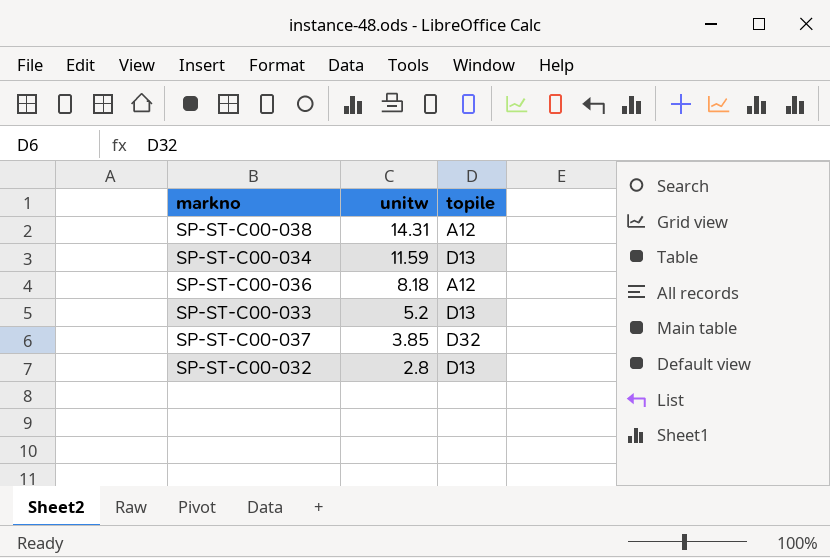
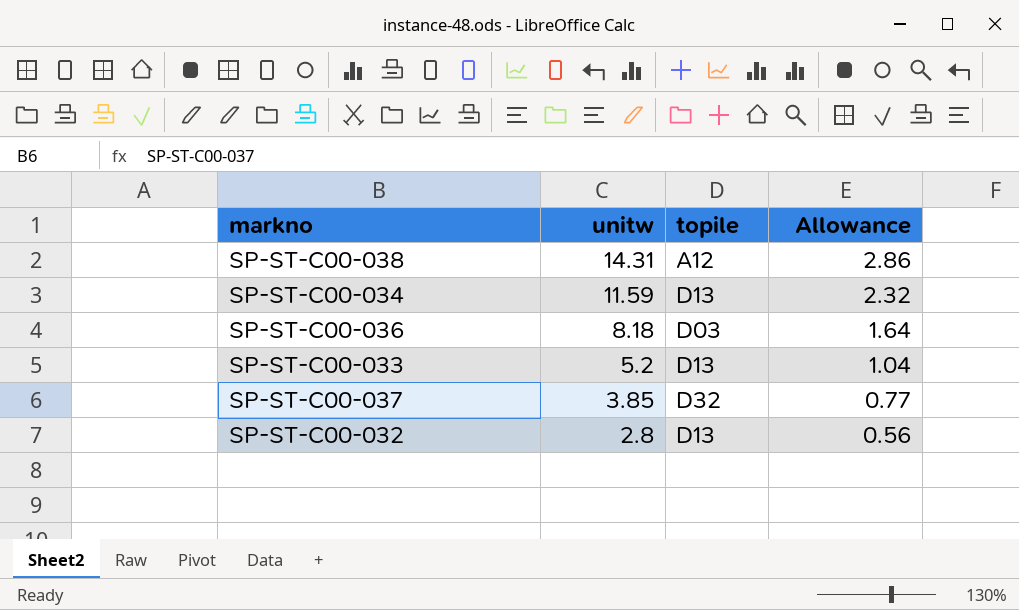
column Allowance | formula: none -> [unitw] * 0.2
SP-ST-C00-036 | topile: A12 -> D03

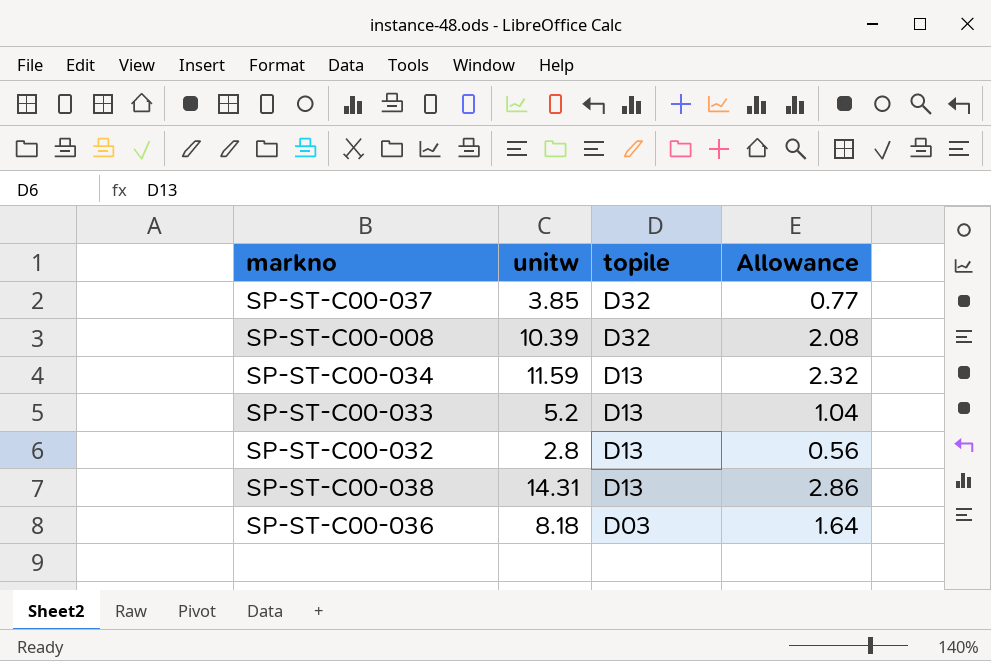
row order: unitw descending -> topile descending
row SP-ST-C00-008: none -> 10.39 | D32 | 2.08
SP-ST-C00-038 | topile: A12 -> D13

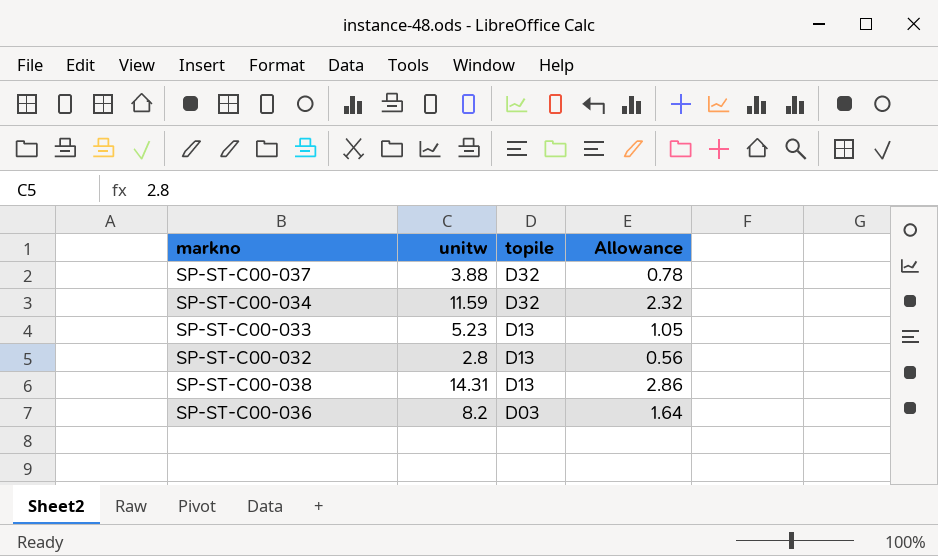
row SP-ST-C00-008: 10.39 | D32 | 2.08 -> none
SP-ST-C00-037 | unitw: 3.85 -> 3.88
SP-ST-C00-037 | Allowance: 0.77 -> 0.78
SP-ST-C00-034 | topile: D13 -> D32
SP-ST-C00-033 | unitw: 5.2 -> 5.23
SP-ST-C00-033 | Allowance: 1.04 -> 1.05
SP-ST-C00-036 | unitw: 8.18 -> 8.2

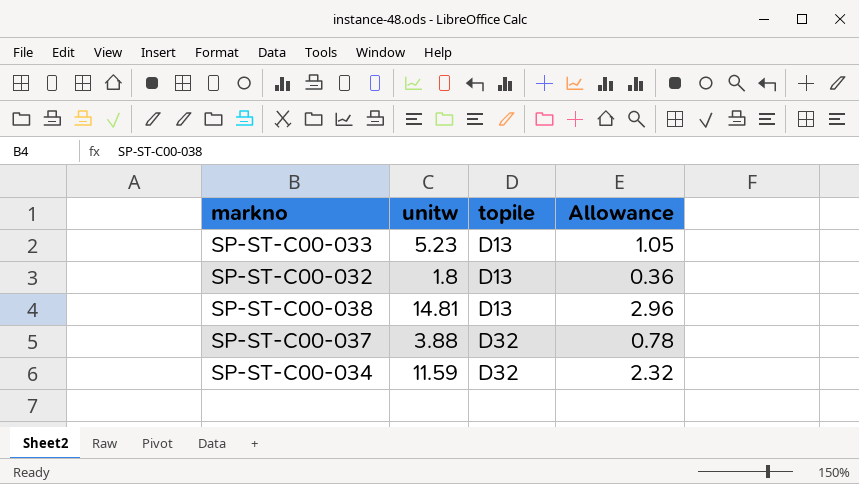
row order: topile descending -> topile ascending
row SP-ST-C00-036: 8.2 | D03 | 1.64 -> none
SP-ST-C00-032 | unitw: 2.8 -> 1.8
SP-ST-C00-032 | Allowance: 0.56 -> 0.36
SP-ST-C00-038 | unitw: 14.31 -> 14.81
SP-ST-C00-038 | Allowance: 2.86 -> 2.96

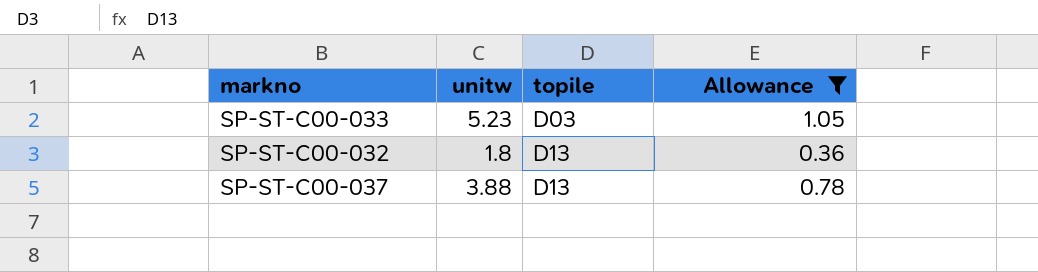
filter: none -> Allowance <= 1.05
SP-ST-C00-033 | topile: D13 -> D03
SP-ST-C00-037 | topile: D32 -> D13

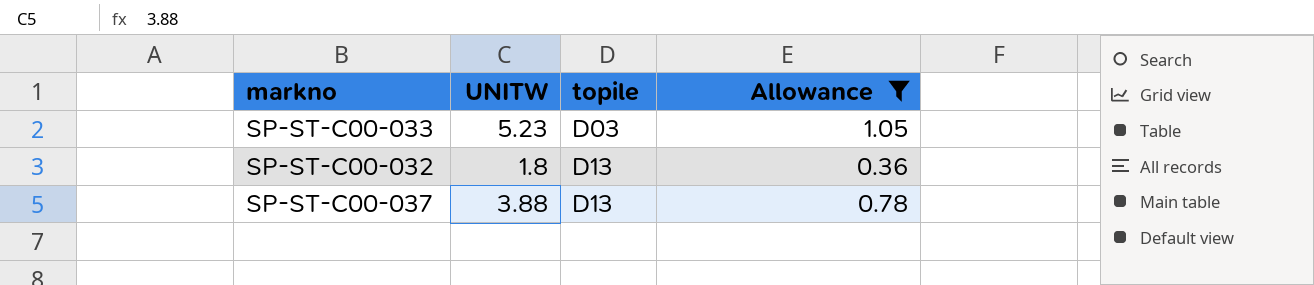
column name: unitw -> UNITW

